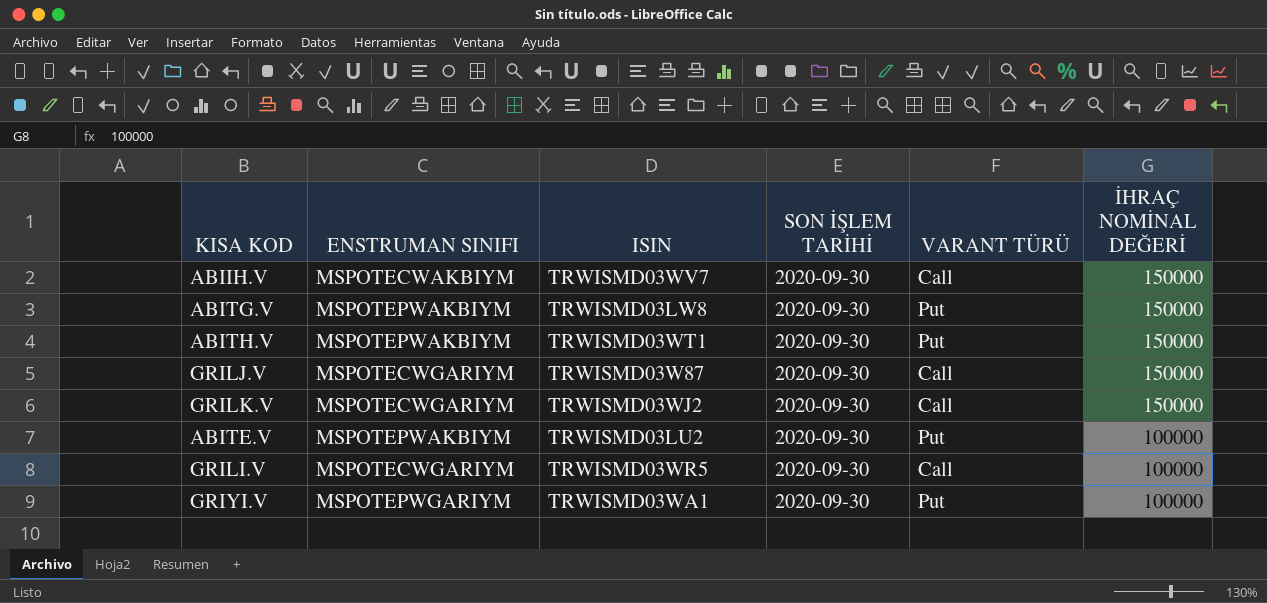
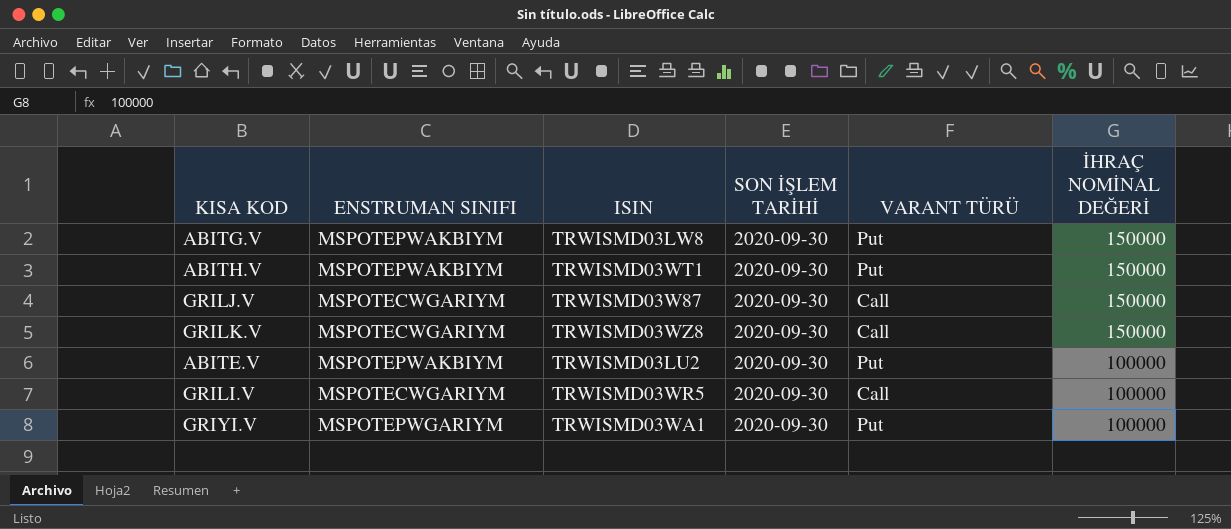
row ABIIH.V: MSPOTECWAKBIYM | TRWISMD03WV7 | 2020-09-30 | Call | 150000 -> none
GRILK.V | ISIN: TRWISMD03WJ2 -> TRWISMD03WZ8

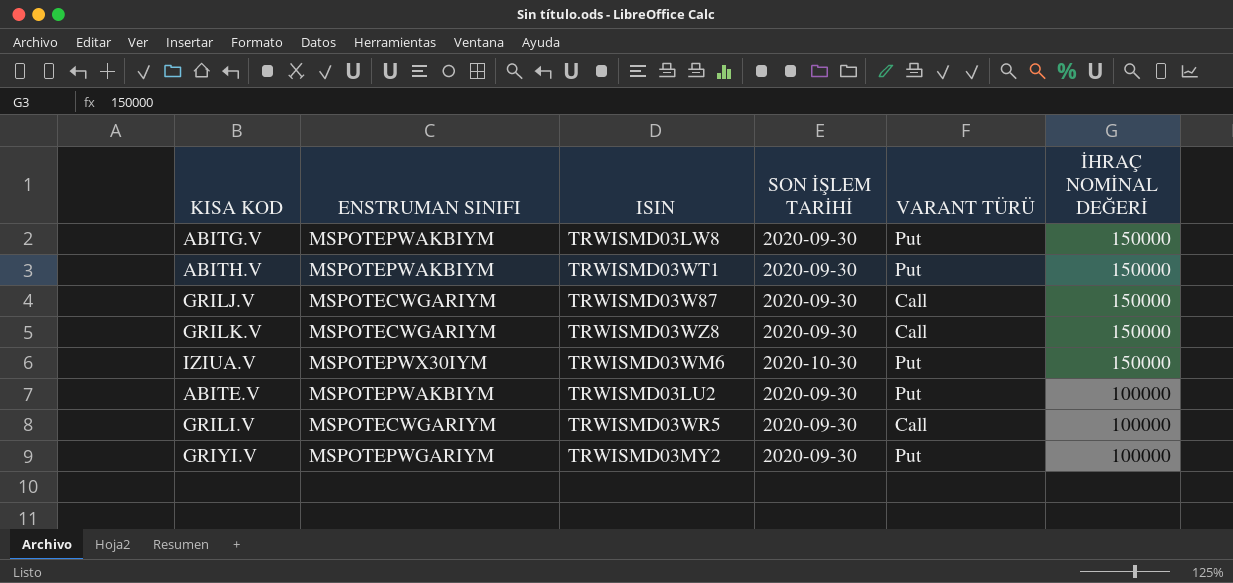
row IZIUA.V: none -> MSPOTEPWX30IYM | TRWISMD03WM6 | 2020-10-30 | Put | 150000
GRIYI.V | ISIN: TRWISMD03WA1 -> TRWISMD03MY2

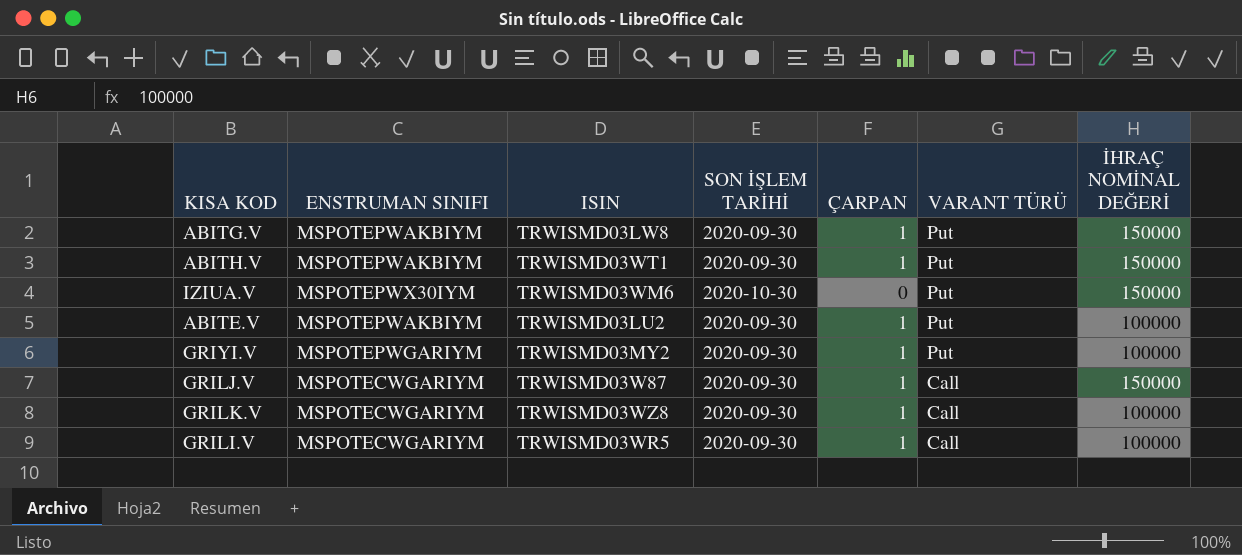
row order: İHRAÇ NOMİNAL DEĞERİ descending -> VARANT TÜRÜ descending
column ÇARPAN | position: none -> 5
GRILK.V | İHRAÇ NOMİNAL DEĞERİ: 150000 -> 100000

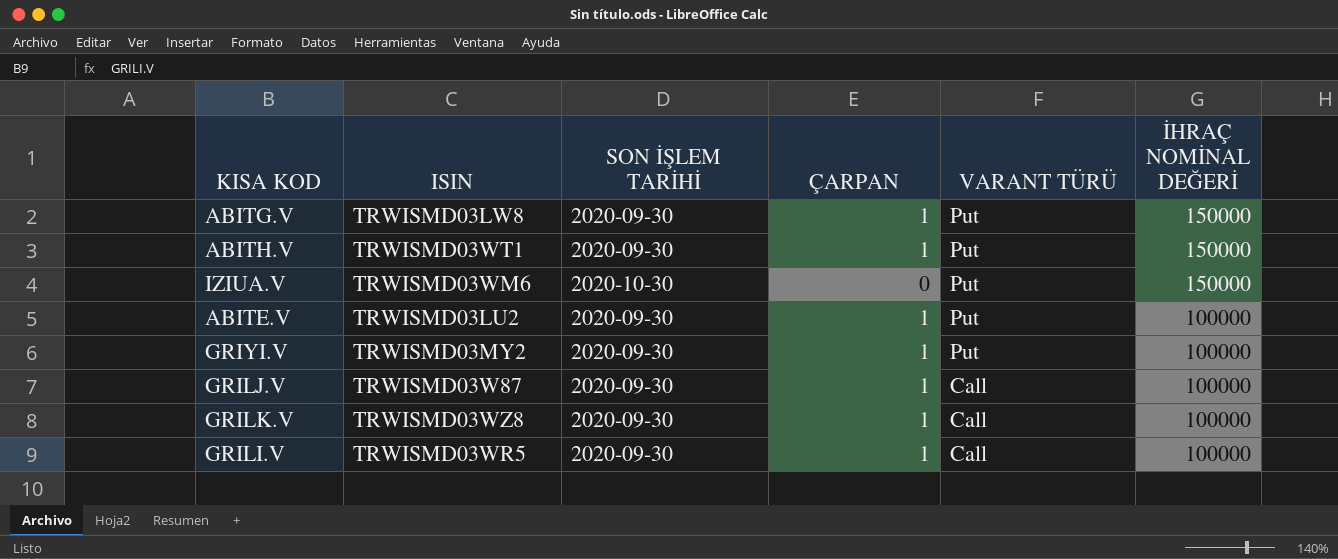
column ENSTRUMAN SINIFI | position: 2 -> none
GRILJ.V | İHRAÇ NOMİNAL DEĞERİ: 150000 -> 100000

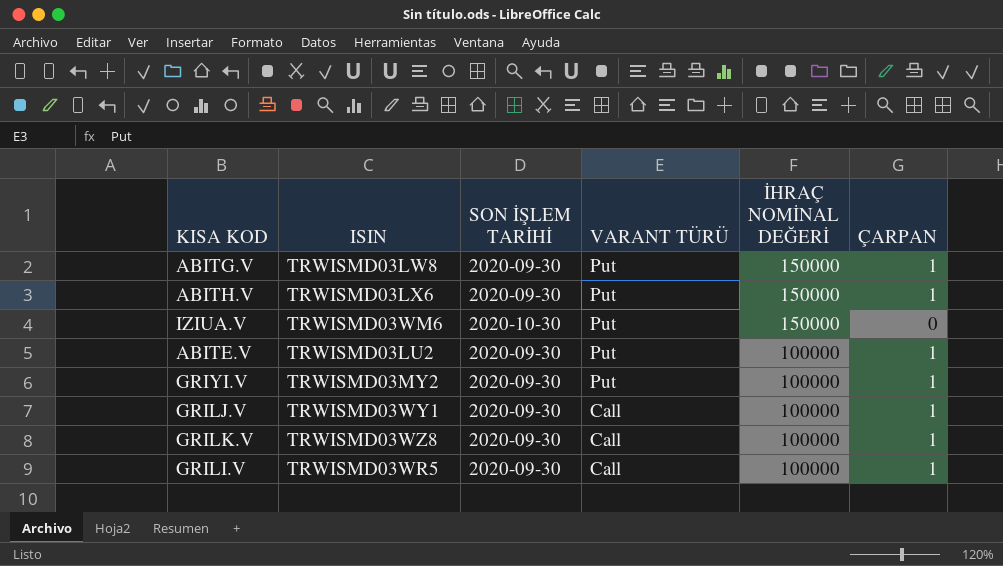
column ÇARPAN | position: 4 -> 6
ABITH.V | ISIN: TRWISMD03WT1 -> TRWISMD03LX6
GRILJ.V | ISIN: TRWISMD03W87 -> TRWISMD03WY1

